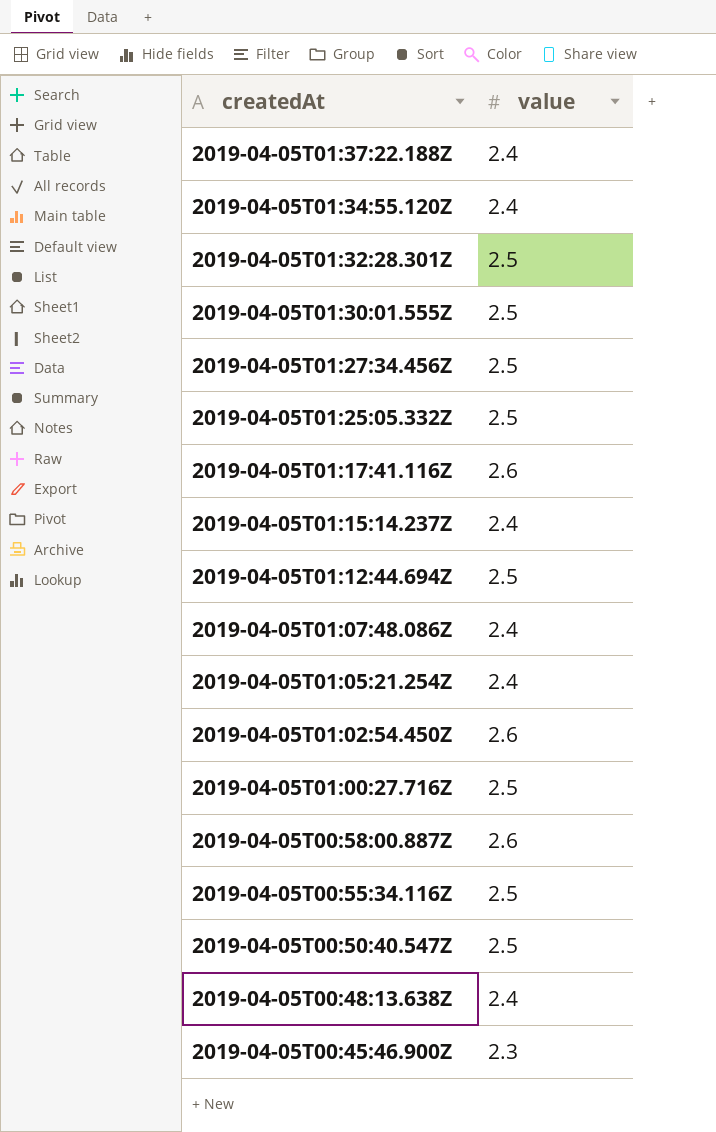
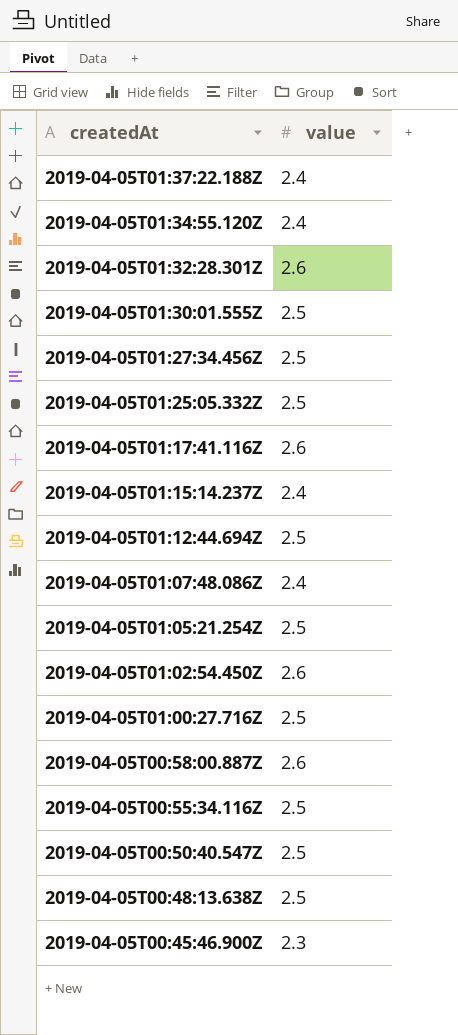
2019-04-05T01:32:28.301Z | value: 2.5 -> 2.6
2019-04-05T01:05:21.254Z | value: 2.4 -> 2.5
2019-04-05T00:48:13.638Z | value: 2.4 -> 2.5

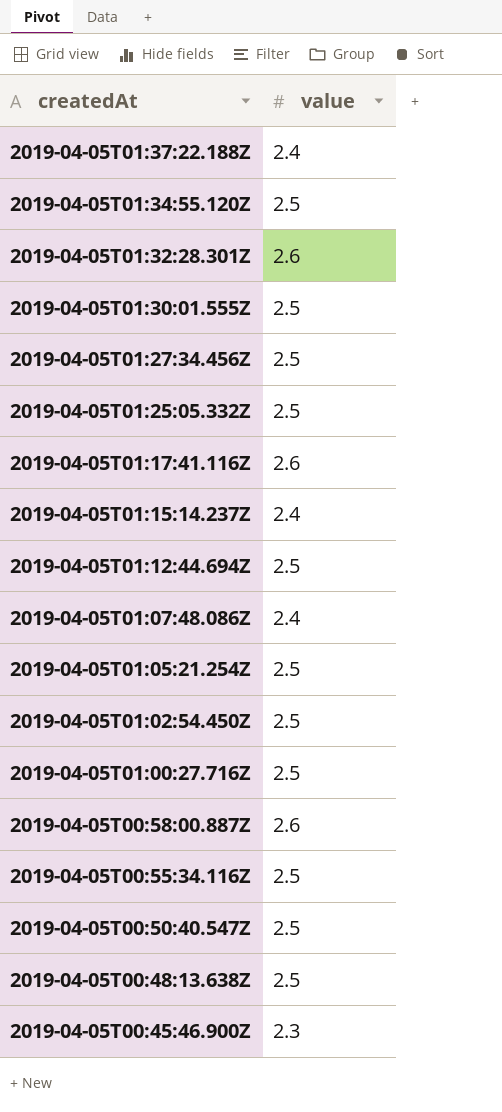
2019-04-05T01:34:55.120Z | value: 2.4 -> 2.5
2019-04-05T01:02:54.450Z | value: 2.6 -> 2.5

